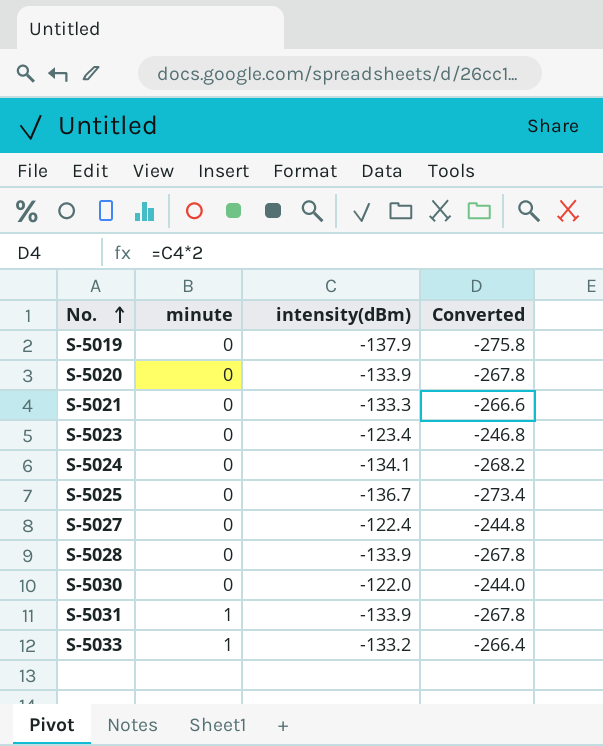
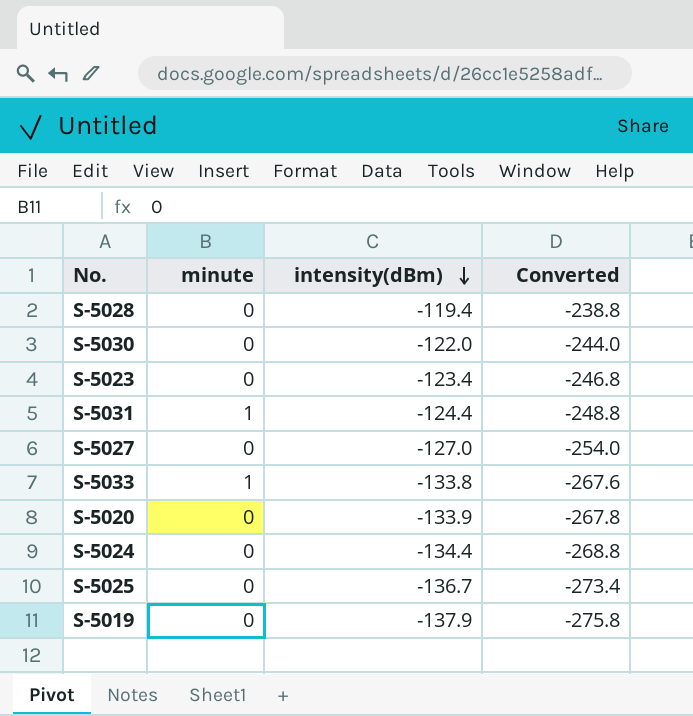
row order: No. ascending -> intensity(dBm) descending
row S-5021: 0 | -133.3 | -266.6 -> none
S-5028 | intensity(dBm): -133.9 -> -119.4
S-5028 | Converted: -267.8 -> -238.8
S-5031 | intensity(dBm): -133.9 -> -124.4
S-5031 | Converted: -267.8 -> -248.8
S-5027 | intensity(dBm): -122.4 -> -127.0
S-5027 | Converted: -244.8 -> -254.0
S-5033 | intensity(dBm): -133.2 -> -133.8
S-5033 | Converted: -266.4 -> -267.6
S-5024 | intensity(dBm): -134.1 -> -134.4
S-5024 | Converted: -268.2 -> -268.8

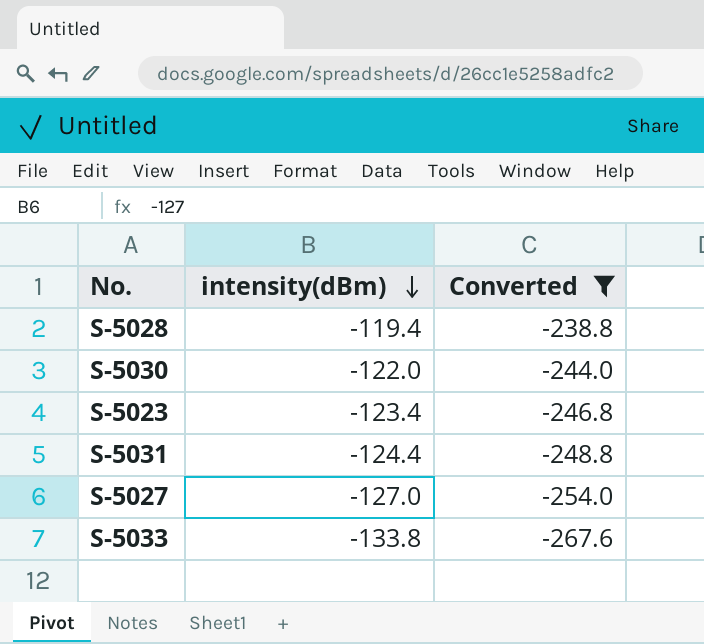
filter: none -> Converted >= -267.6
column minute | position: 2 -> none

